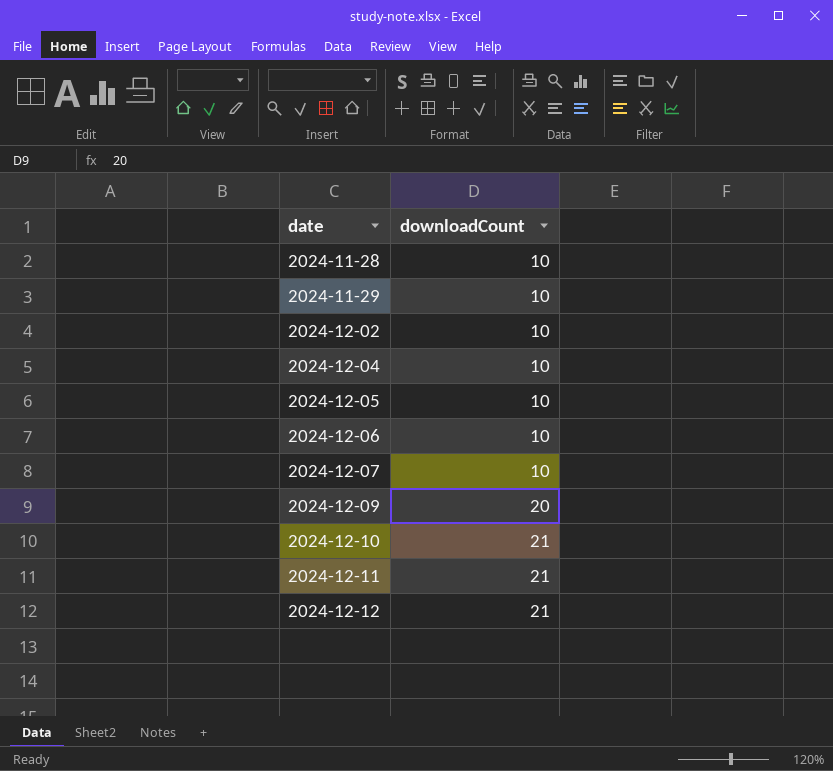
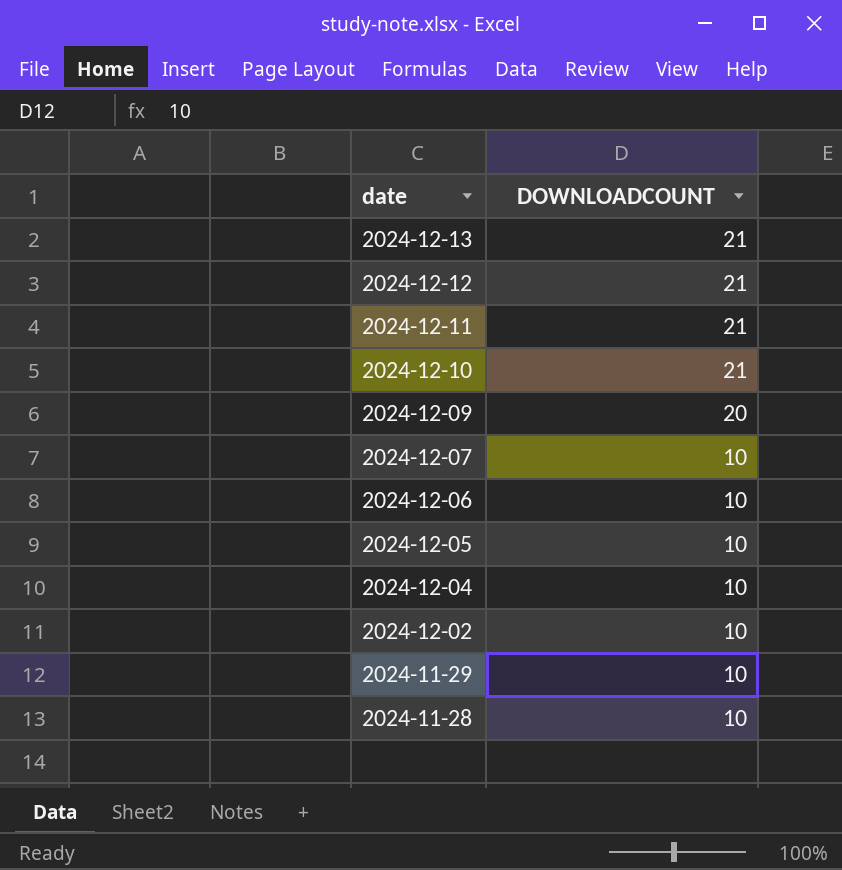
row order: date ascending -> date descending
column name: downloadCount -> DOWNLOADCOUNT
row 2024-12-13: none -> 21

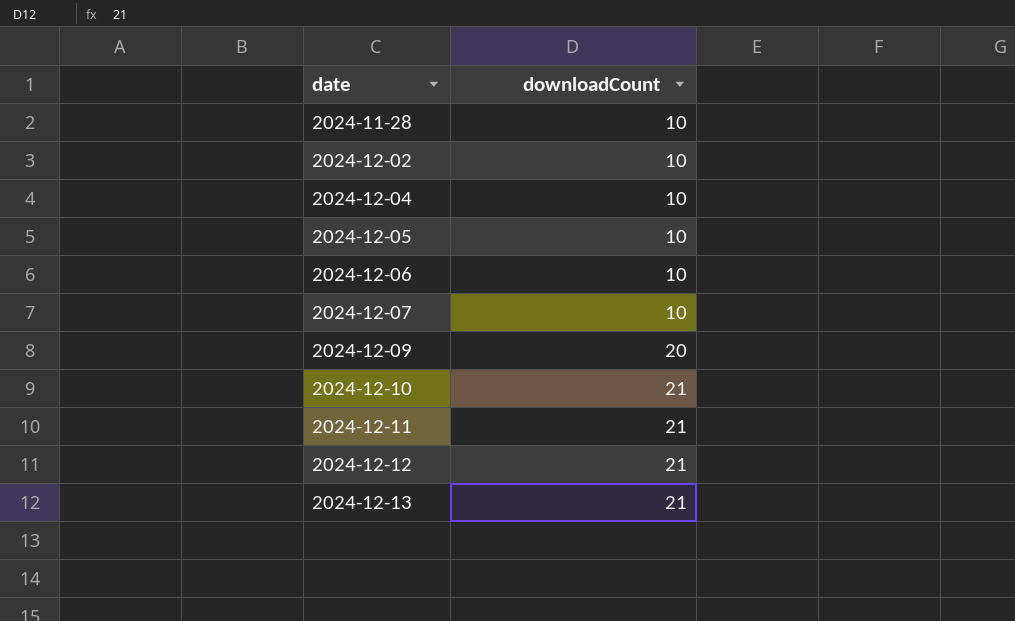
row order: date descending -> date ascending
column name: DOWNLOADCOUNT -> downloadCount
row 2024-11-29: 10 -> none

